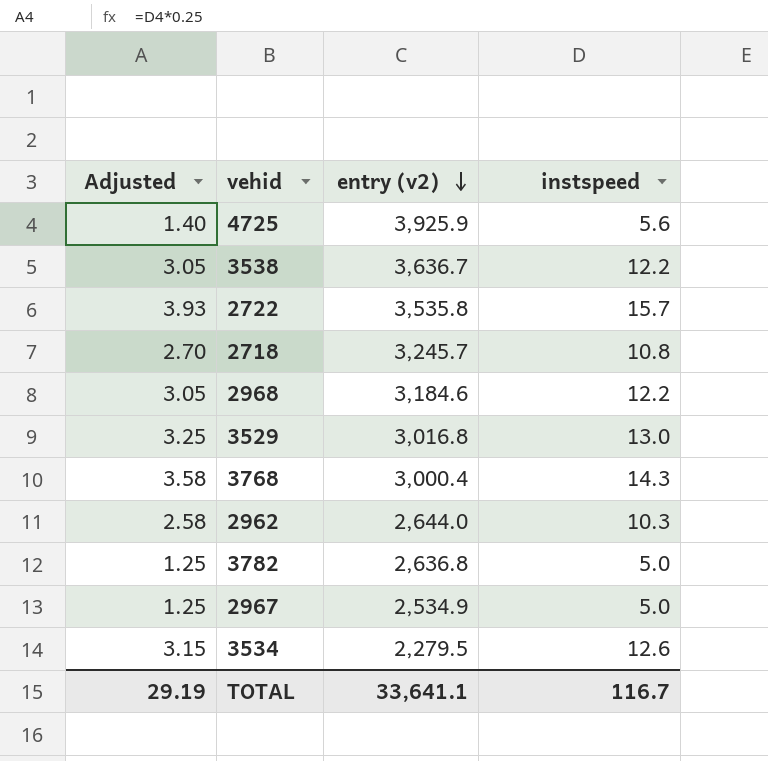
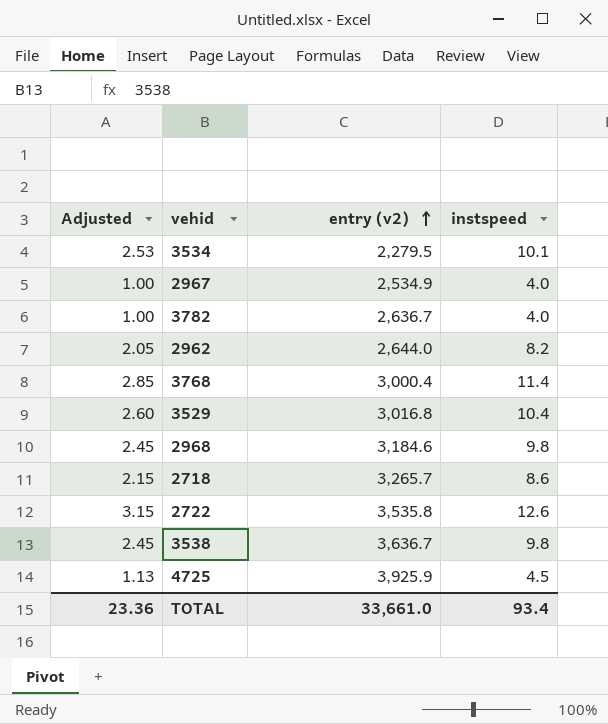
row order: entry (v2) descending -> entry (v2) ascending
3534 | Adjusted: 3.15 -> 2.53
3534 | instspeed: 12.6 -> 10.1
2967 | Adjusted: 1.25 -> 1.00
2967 | instspeed: 5.0 -> 4.0
3782 | Adjusted: 1.25 -> 1.00
3782 | entry (v2): 2,636.8 -> 2,636.7
3782 | instspeed: 5.0 -> 4.0
2962 | Adjusted: 2.58 -> 2.05
2962 | instspeed: 10.3 -> 8.2
3768 | Adjusted: 3.58 -> 2.85
3768 | instspeed: 14.3 -> 11.4
3529 | Adjusted: 3.25 -> 2.60
3529 | instspeed: 13.0 -> 10.4
2968 | Adjusted: 3.05 -> 2.45
2968 | instspeed: 12.2 -> 9.8
2718 | Adjusted: 2.70 -> 2.15
2718 | entry (v2): 3,245.7 -> 3,265.7
2718 | instspeed: 10.8 -> 8.6
2722 | Adjusted: 3.93 -> 3.15
2722 | instspeed: 15.7 -> 12.6
3538 | Adjusted: 3.05 -> 2.45
3538 | instspeed: 12.2 -> 9.8
4725 | Adjusted: 1.40 -> 1.13
4725 | instspeed: 5.6 -> 4.5
TOTAL | Adjusted: 29.19 -> 23.36
TOTAL | entry (v2): 33,641.1 -> 33,661.0
TOTAL | instspeed: 116.7 -> 93.4

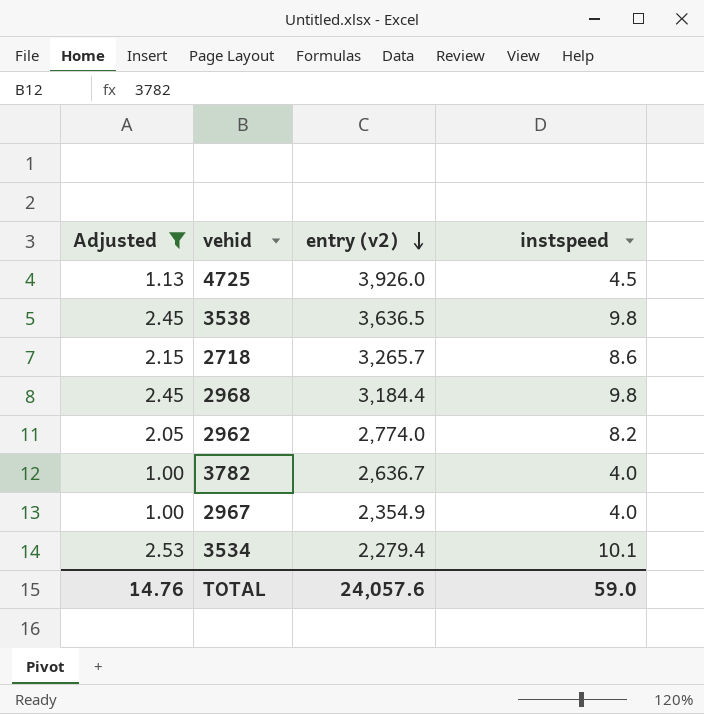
filter: none -> Adjusted <= 2.53
row order: entry (v2) ascending -> entry (v2) descending
4725 | entry (v2): 3,925.9 -> 3,926.0
3538 | entry (v2): 3,636.7 -> 3,636.5
2968 | entry (v2): 3,184.6 -> 3,184.4
2962 | entry (v2): 2,644.0 -> 2,774.0
2967 | entry (v2): 2,534.9 -> 2,354.9
3534 | entry (v2): 2,279.5 -> 2,279.4
TOTAL | Adjusted: 23.36 -> 14.76
TOTAL | entry (v2): 33,661.0 -> 24,057.6
TOTAL | instspeed: 93.4 -> 59.0

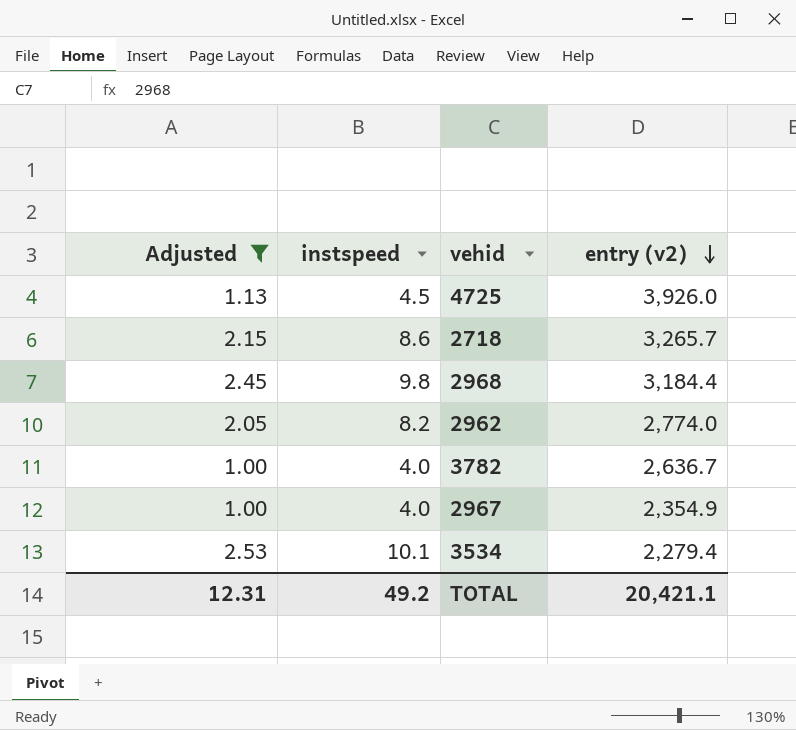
column instspeed | position: 4 -> 2
row 3538: 2.45 | 3,636.5 | 9.8 -> none
TOTAL | Adjusted: 14.76 -> 12.31
TOTAL | instspeed: 59.0 -> 49.2
TOTAL | entry (v2): 24,057.6 -> 20,421.1

